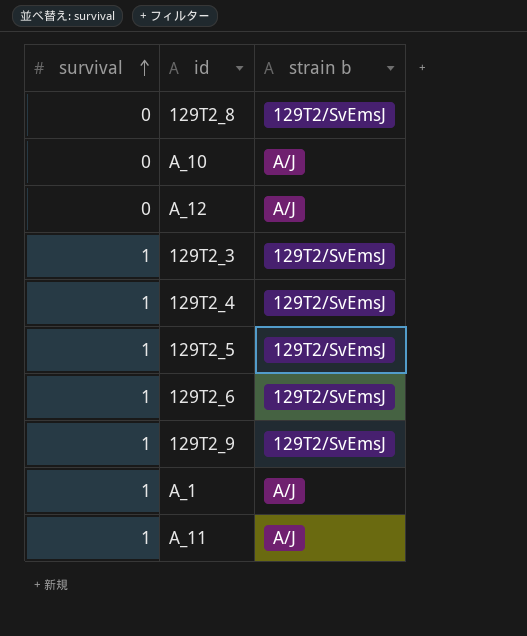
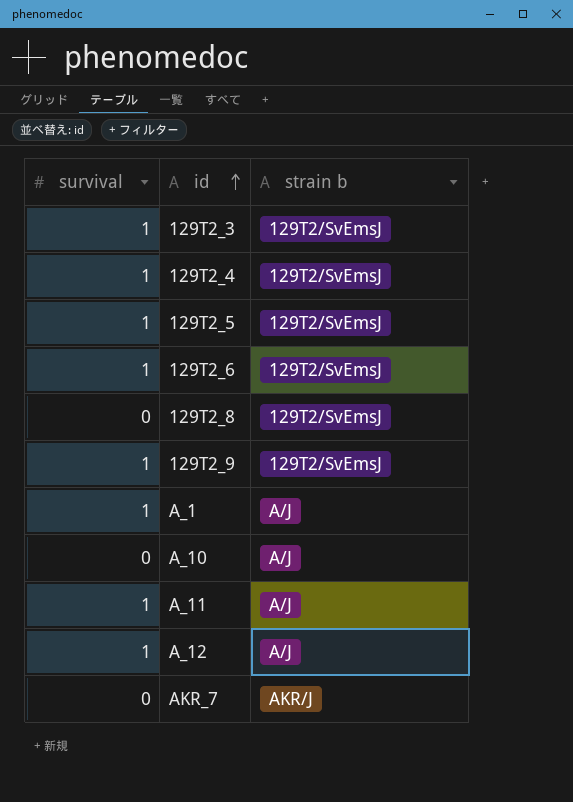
row order: survival ascending -> id ascending
A_12 | survival: 0 -> 1
row AKR_7: none -> 0 | AKR/J

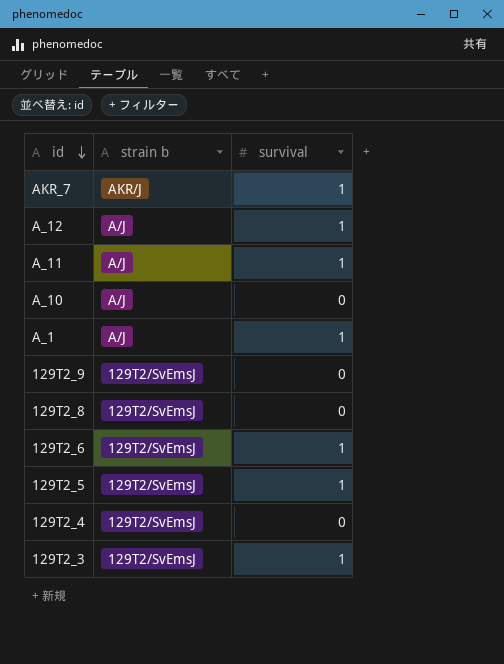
row order: id ascending -> id descending
column survival | position: 1 -> 3
AKR_7 | survival: 0 -> 1
129T2_9 | survival: 1 -> 0
129T2_4 | survival: 1 -> 0

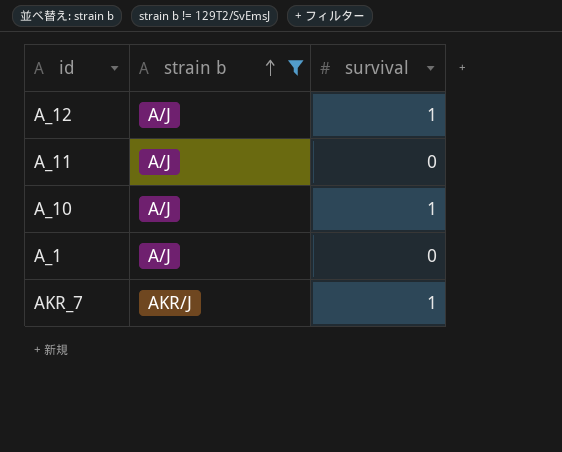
filter: none -> strain b != 129T2/SvEmsJ
row order: id descending -> strain b ascending
A_11 | survival: 1 -> 0
A_10 | survival: 0 -> 1
A_1 | survival: 1 -> 0

